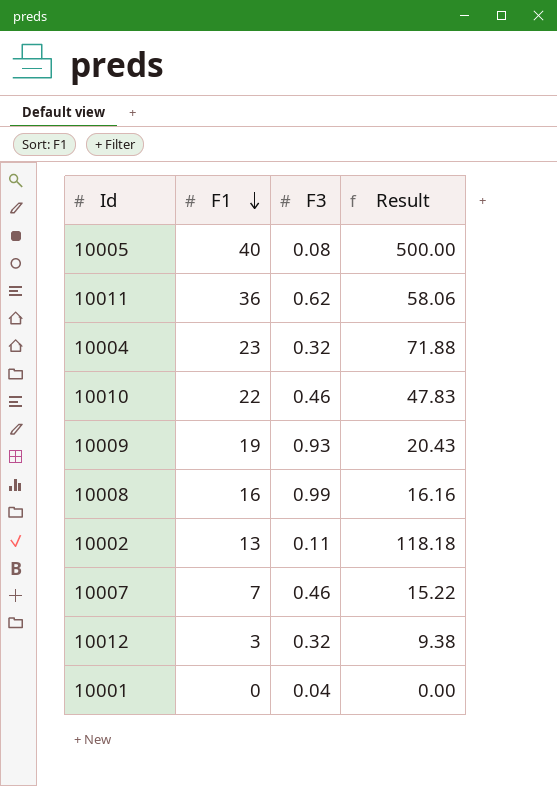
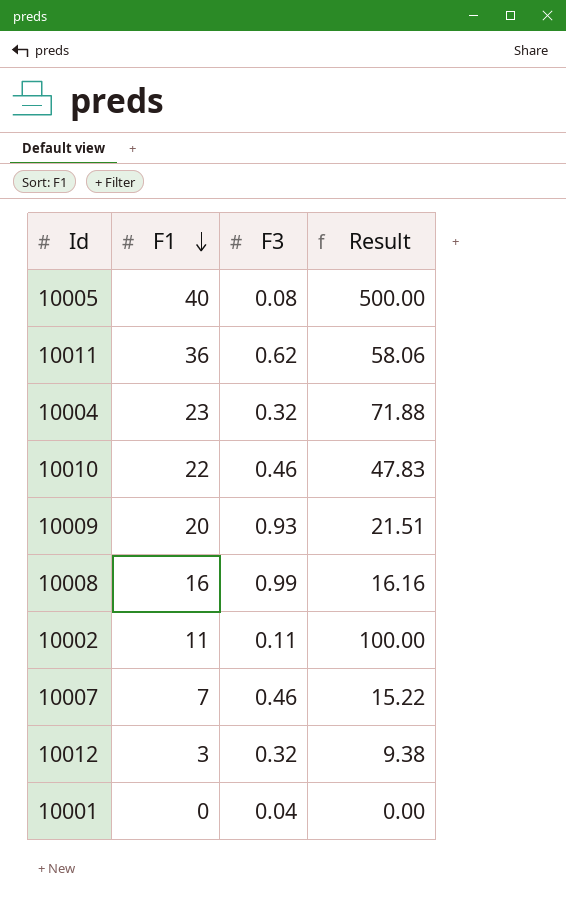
10009 | F1: 19 -> 20
10009 | Result: 20.43 -> 21.51
10002 | F1: 13 -> 11
10002 | Result: 118.18 -> 100.00

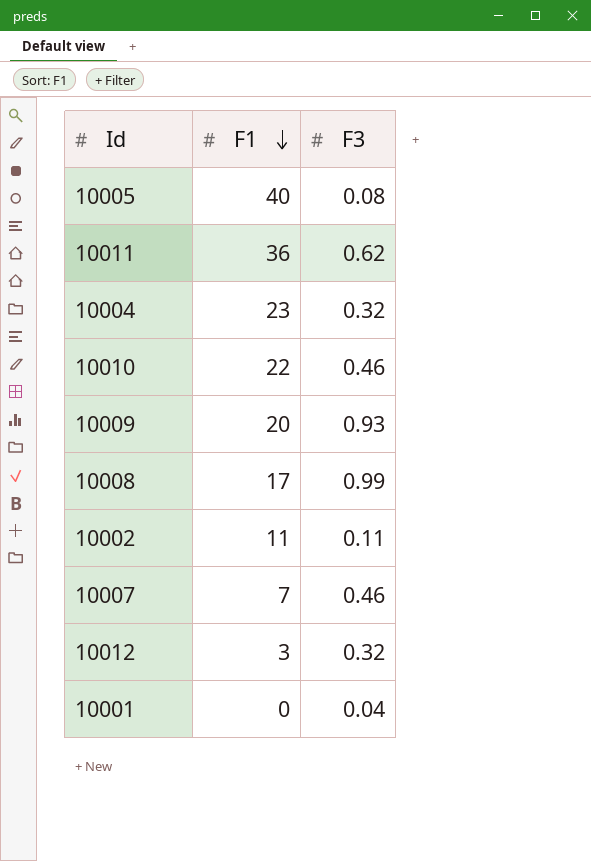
column Result | formula: [F1] / [F3] -> none
10008 | F1: 16 -> 17

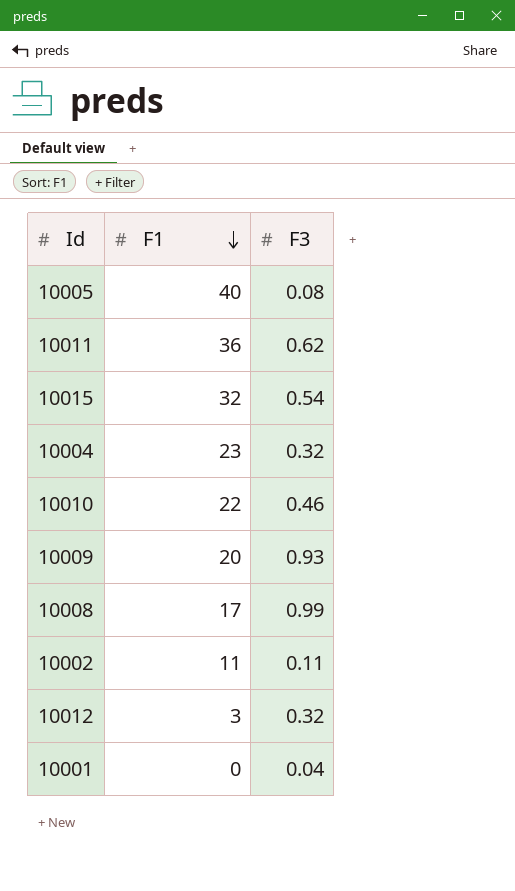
row 10007: 7 | 0.46 -> none
row 10015: none -> 32 | 0.54

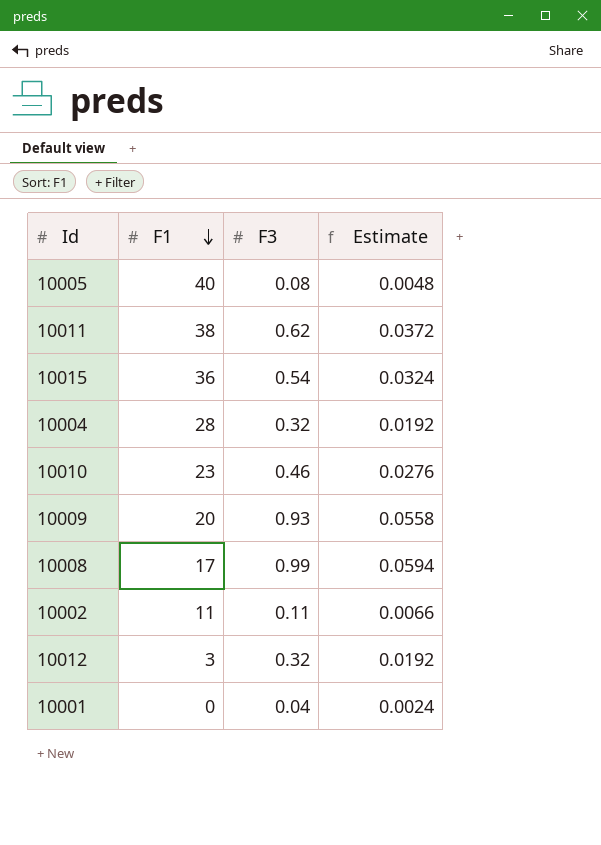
column Estimate | formula: none -> [F3] * 0.06
10011 | F1: 36 -> 38
10015 | F1: 32 -> 36
10004 | F1: 23 -> 28
10010 | F1: 22 -> 23

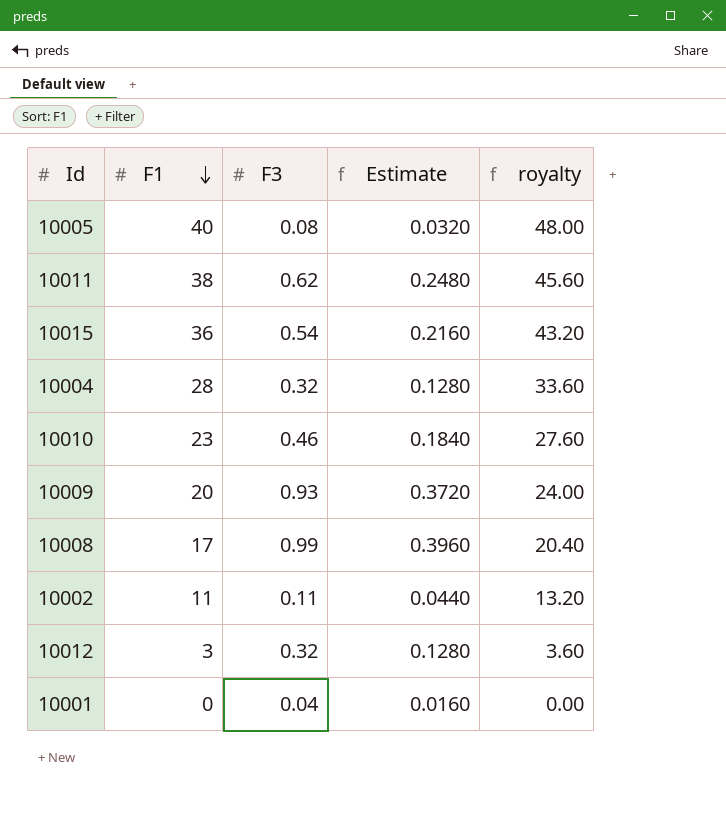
column Estimate | formula: [F3] * 0.06 -> [F3] * 0.4
column royalty | formula: none -> [F1] * 1.2

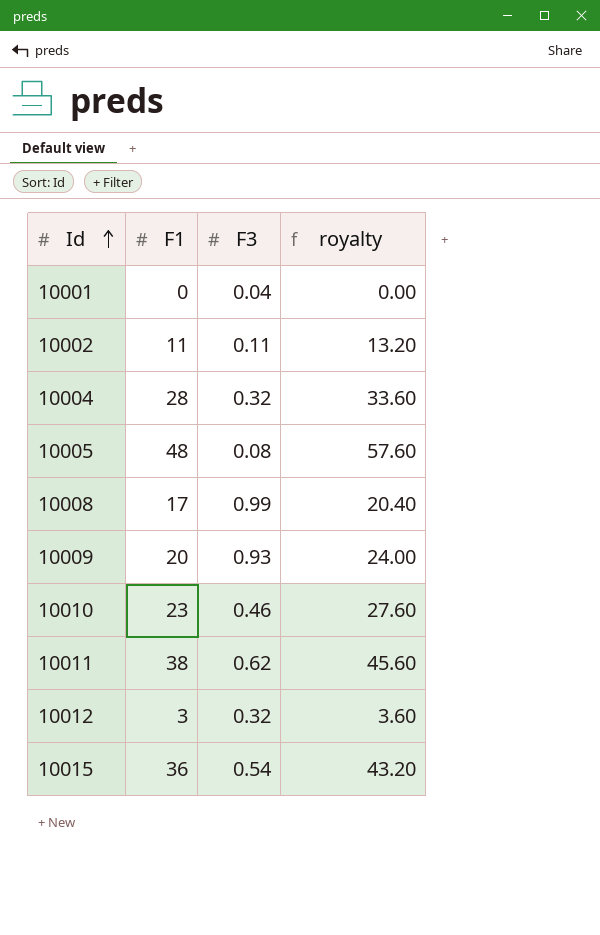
row order: F1 descending -> Id ascending
column Estimate | formula: [F3] * 0.4 -> none
10005 | F1: 40 -> 48
10005 | royalty: 48.00 -> 57.60

